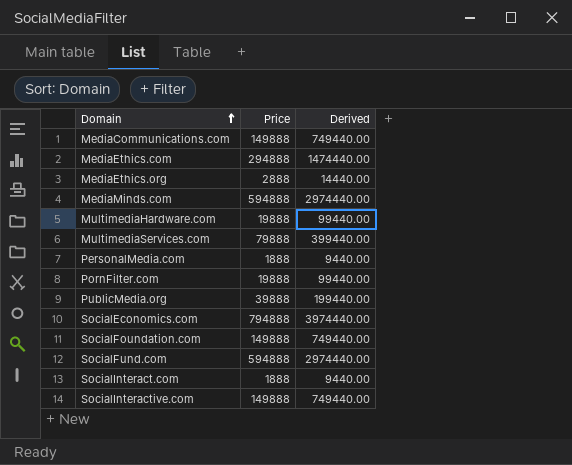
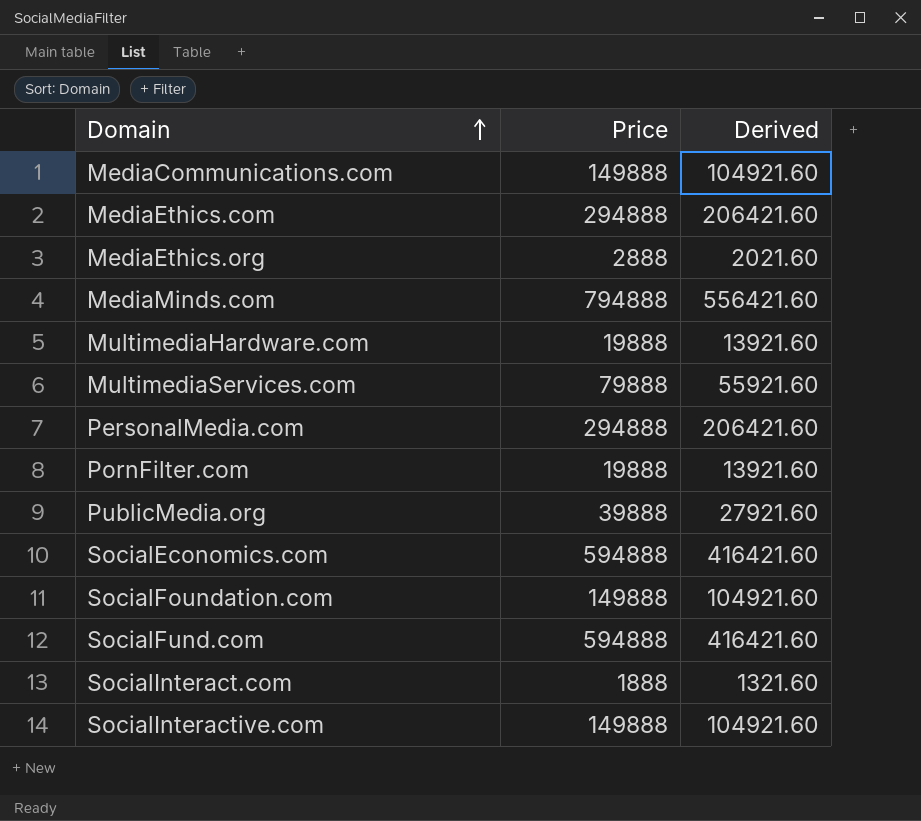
column Derived | formula: [Price] * 5 -> [Price] * 0.7
MediaMinds.com | Price: 594888 -> 794888
PersonalMedia.com | Price: 1888 -> 294888
SocialEconomics.com | Price: 794888 -> 594888

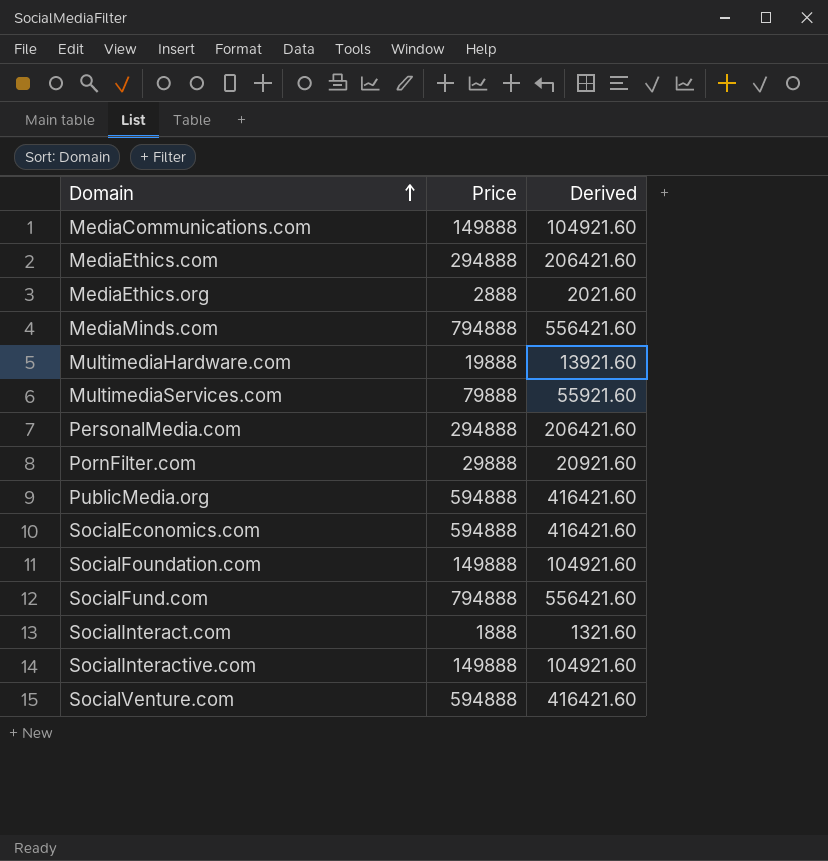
PornFilter.com | Price: 19888 -> 29888
PornFilter.com | Derived: 13921.60 -> 20921.60
PublicMedia.org | Price: 39888 -> 594888
PublicMedia.org | Derived: 27921.60 -> 416421.60
SocialFund.com | Price: 594888 -> 794888
SocialFund.com | Derived: 416421.60 -> 556421.60
row SocialVenture.com: none -> 594888 | 416421.60

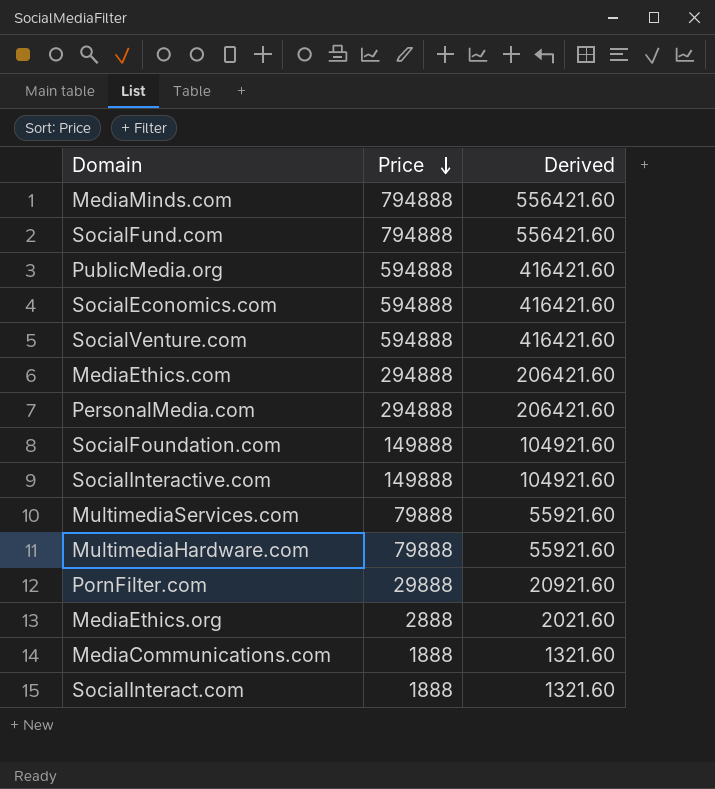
row order: Domain ascending -> Price descending
MultimediaHardware.com | Price: 19888 -> 79888
MultimediaHardware.com | Derived: 13921.60 -> 55921.60
MediaCommunications.com | Price: 149888 -> 1888
MediaCommunications.com | Derived: 104921.60 -> 1321.60

